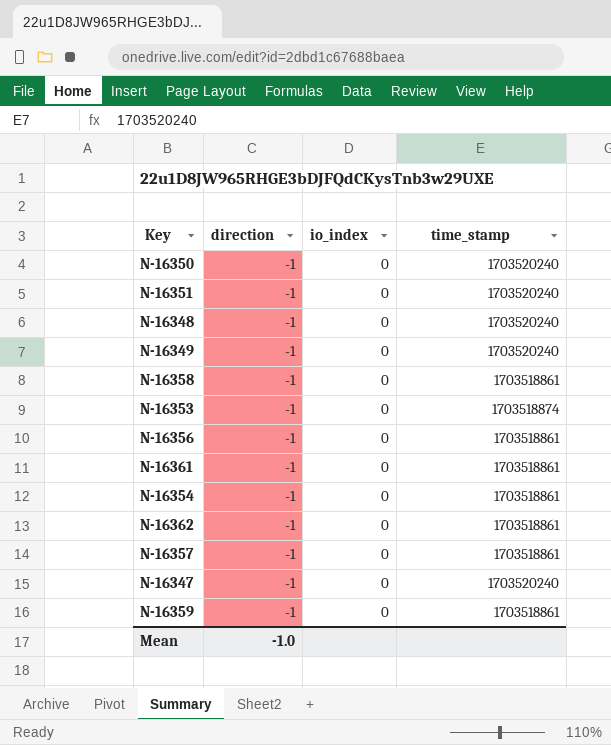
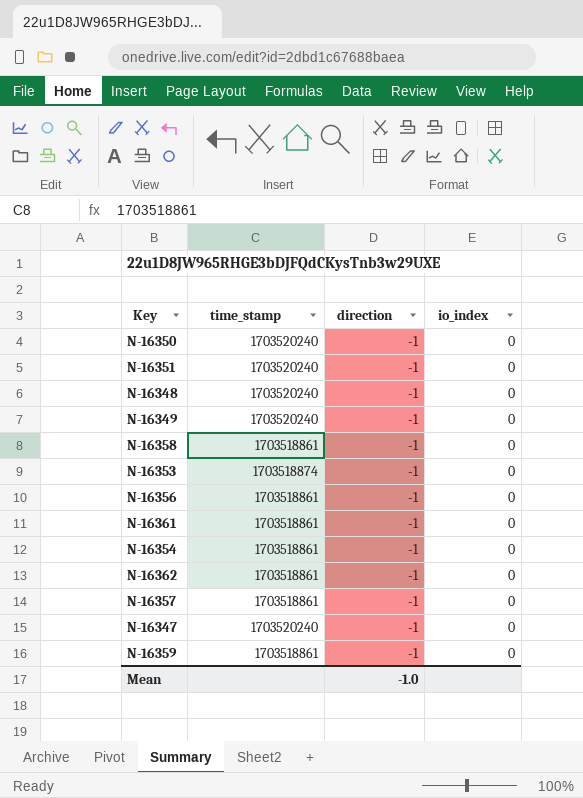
column time_stamp | position: 4 -> 2

